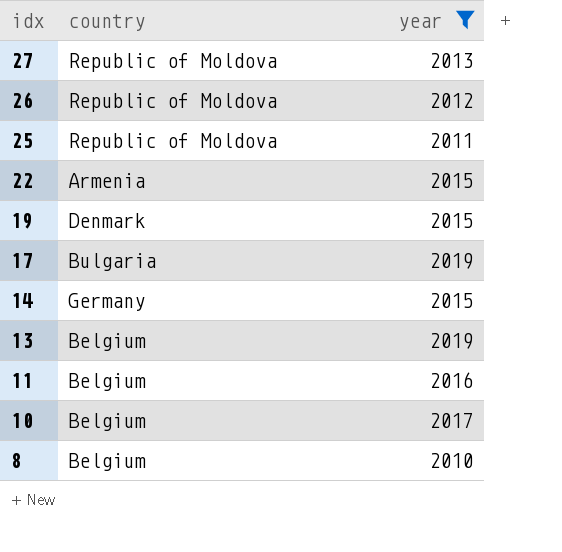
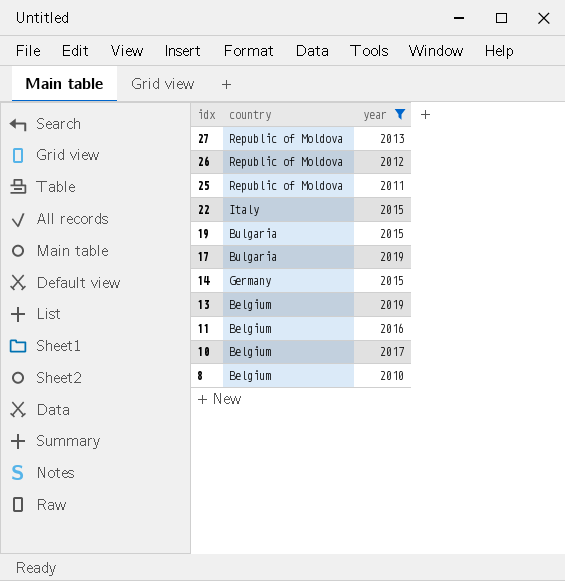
22 | country: Armenia -> Italy
19 | country: Denmark -> Bulgaria

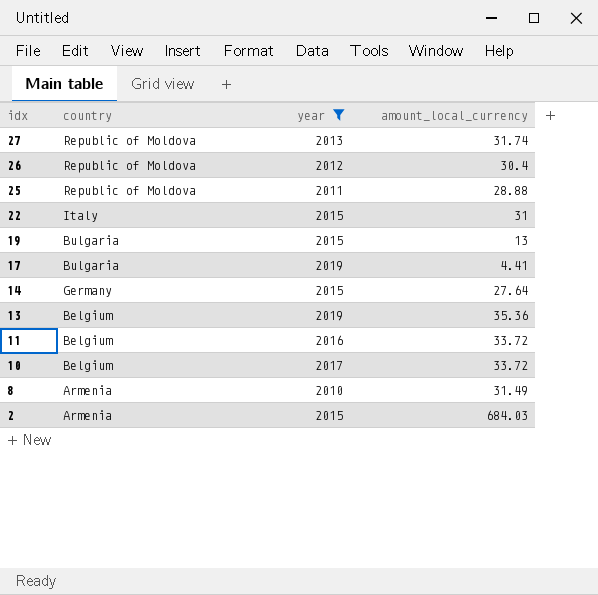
column amount_local_currency | position: none -> 4
8 | country: Belgium -> Armenia
row 2: none -> Armenia | 2015 | 684.03

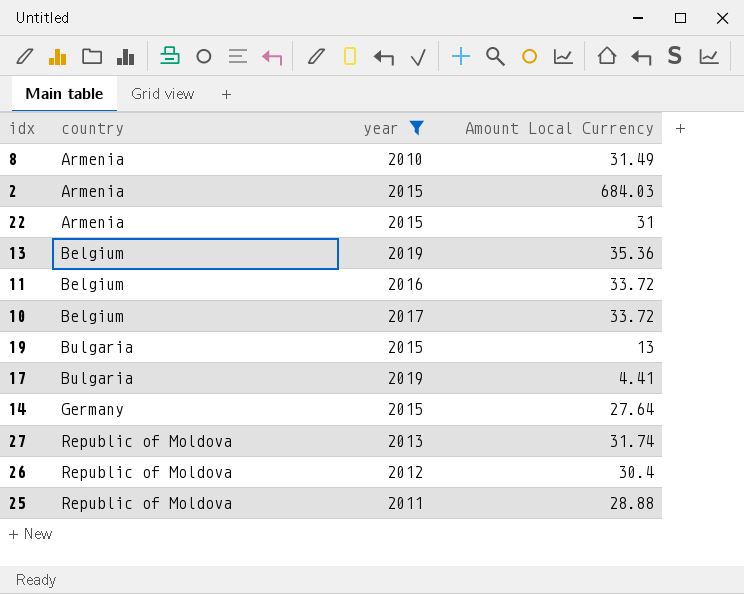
row order: idx descending -> country ascending
column name: amount_local_currency -> Amount Local Currency
22 | country: Italy -> Armenia

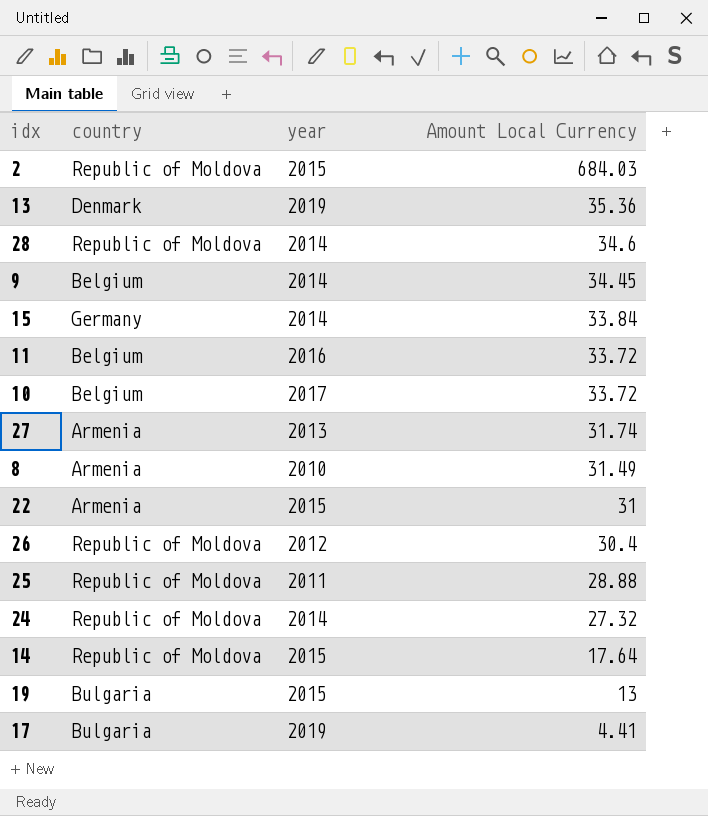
filter: year != 2014 -> none
row order: country ascending -> Amount Local Currency descending
2 | country: Armenia -> Republic of Moldova
13 | country: Belgium -> Denmark
27 | country: Republic of Moldova -> Armenia
14 | country: Germany -> Republic of Moldova
14 | Amount Local Currency: 27.64 -> 17.64

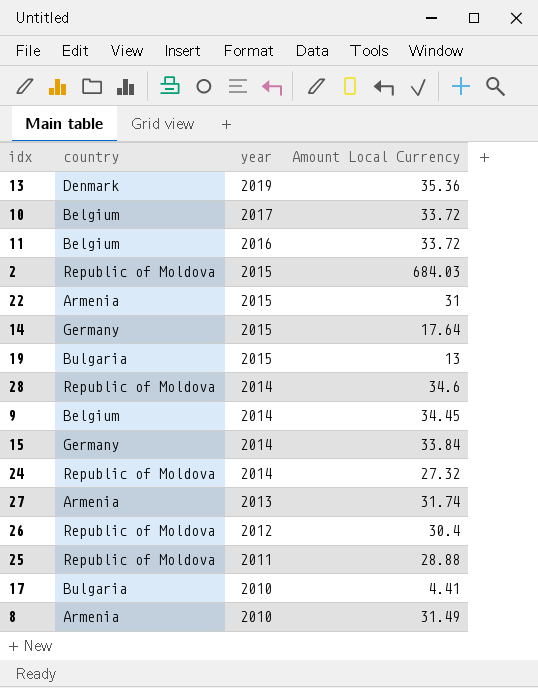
row order: Amount Local Currency descending -> year descending
14 | country: Republic of Moldova -> Germany
17 | year: 2019 -> 2010

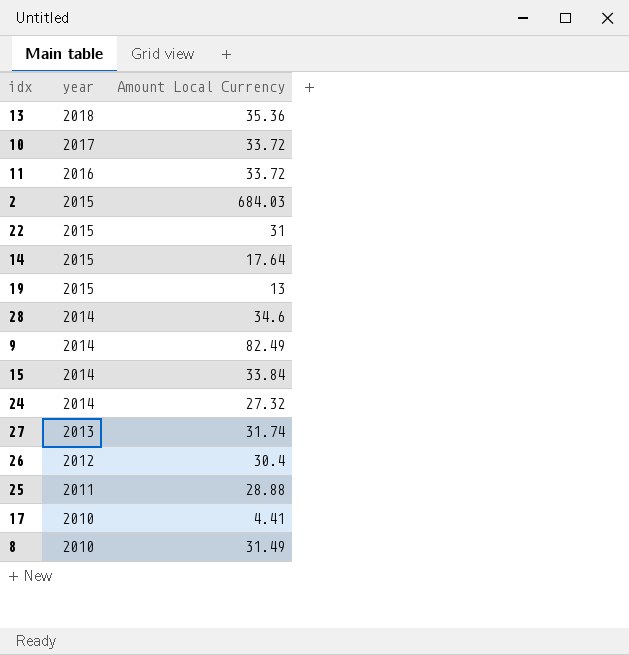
column country | position: 2 -> none
13 | year: 2019 -> 2018
9 | Amount Local Currency: 34.45 -> 82.49

